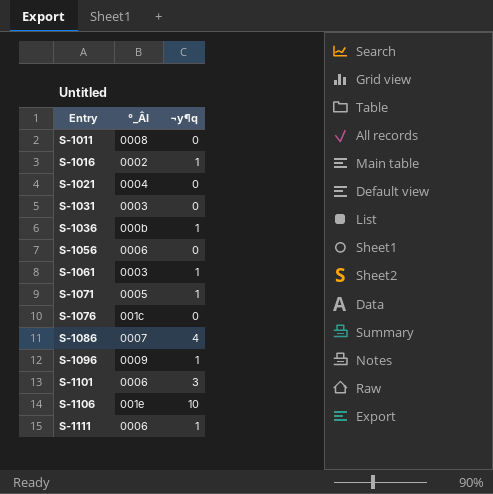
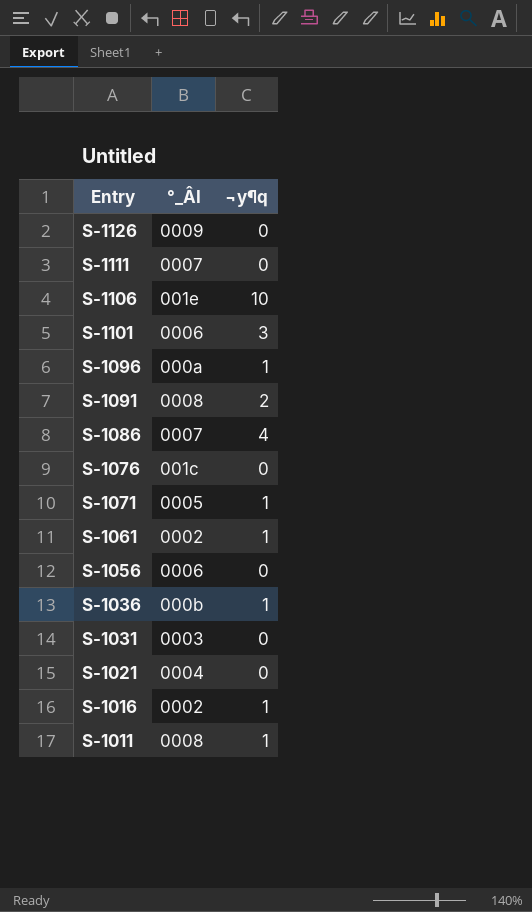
row order: Entry ascending -> Entry descending
row S-1126: none -> 0009 | 0
S-1111 | °_ÂI: 0006 -> 0007
S-1111 | ¬y¶q: 1 -> 0
S-1096 | °_ÂI: 0009 -> 000a
row S-1091: none -> 0008 | 2
S-1061 | °_ÂI: 0003 -> 0002
S-1011 | ¬y¶q: 0 -> 1

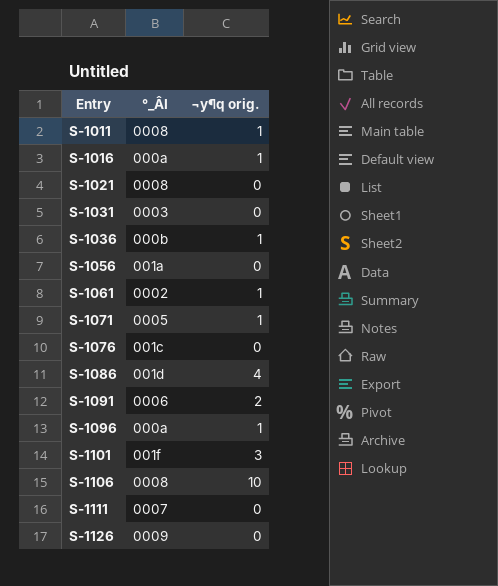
row order: Entry descending -> Entry ascending
column name: ¬y¶q -> ¬y¶q orig.
S-1016 | °_ÂI: 0002 -> 000a
S-1021 | °_ÂI: 0004 -> 0008
S-1056 | °_ÂI: 0006 -> 001a
S-1086 | °_ÂI: 0007 -> 001d
S-1091 | °_ÂI: 0008 -> 0006
S-1101 | °_ÂI: 0006 -> 001f
S-1106 | °_ÂI: 001e -> 0008

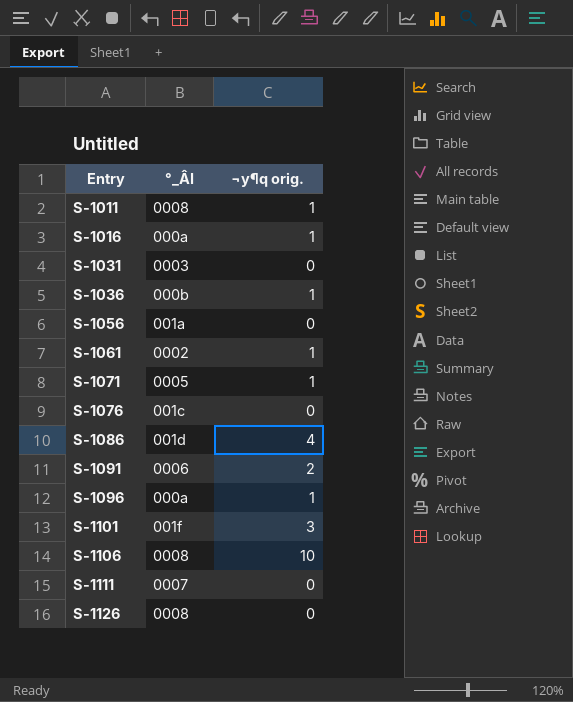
row S-1021: 0008 | 0 -> none
S-1126 | °_ÂI: 0009 -> 0008

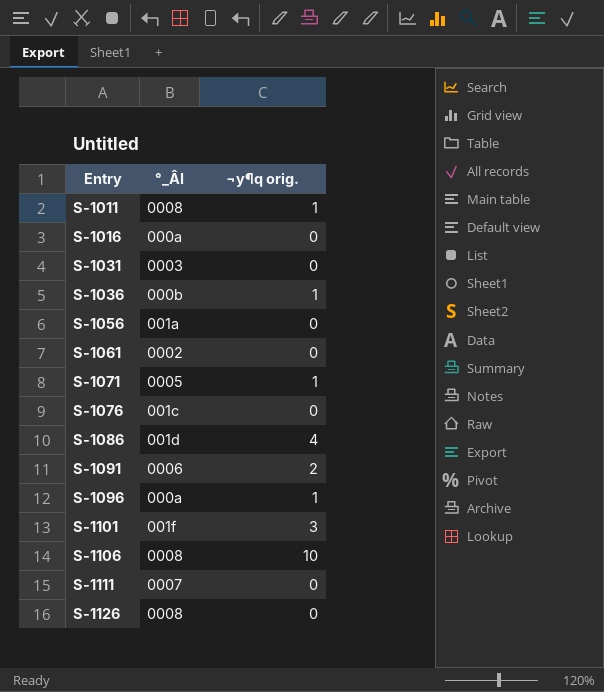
S-1016 | ¬y¶q orig.: 1 -> 0
S-1061 | ¬y¶q orig.: 1 -> 0

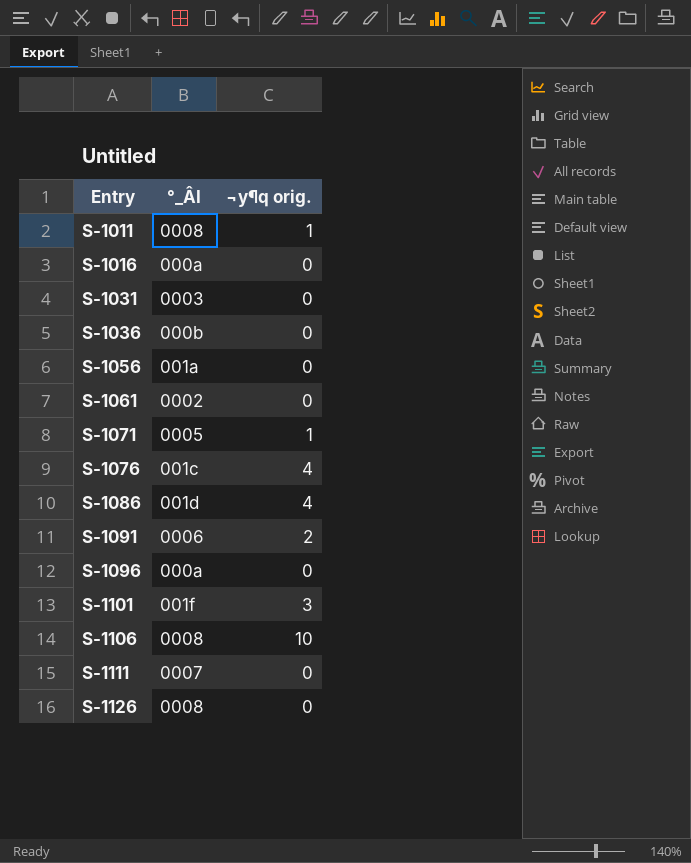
S-1036 | ¬y¶q orig.: 1 -> 0
S-1076 | ¬y¶q orig.: 0 -> 4
S-1096 | ¬y¶q orig.: 1 -> 0

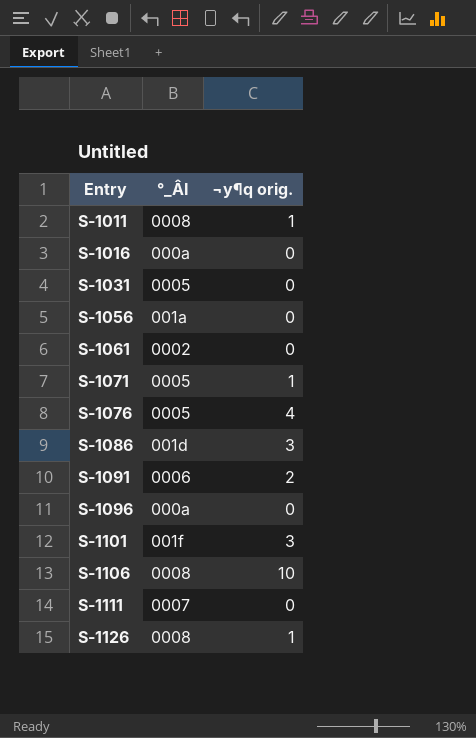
row S-1036: 000b | 0 -> none
S-1031 | °_ÂI: 0003 -> 0005
S-1076 | °_ÂI: 001c -> 0005
S-1086 | ¬y¶q orig.: 4 -> 3
S-1126 | ¬y¶q orig.: 0 -> 1

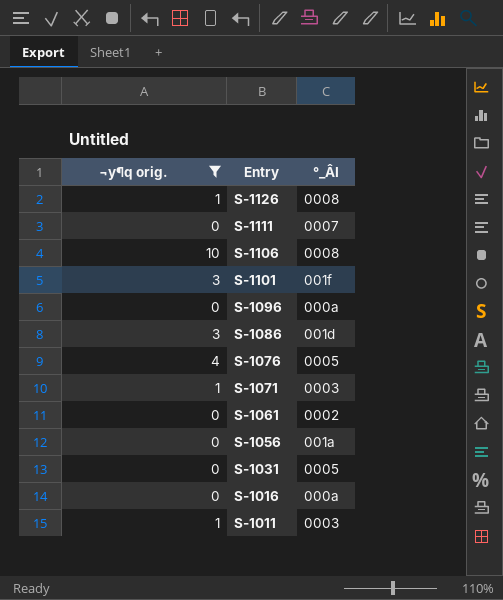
filter: none -> ¬y¶q orig. != 2
row order: Entry ascending -> Entry descending
column ¬y¶q orig. | position: 3 -> 1
S-1071 | °_ÂI: 0005 -> 0003
S-1011 | °_ÂI: 0008 -> 0003

